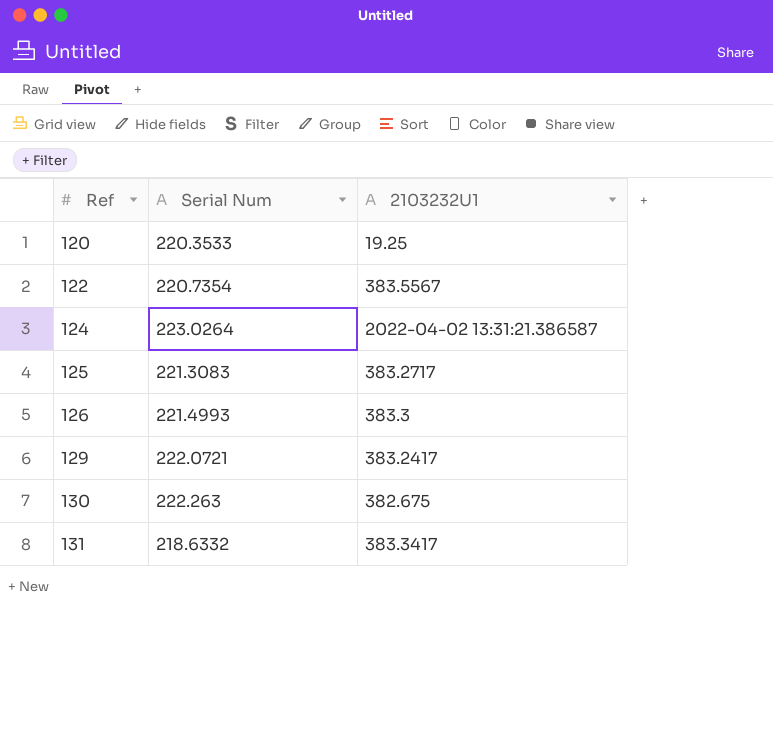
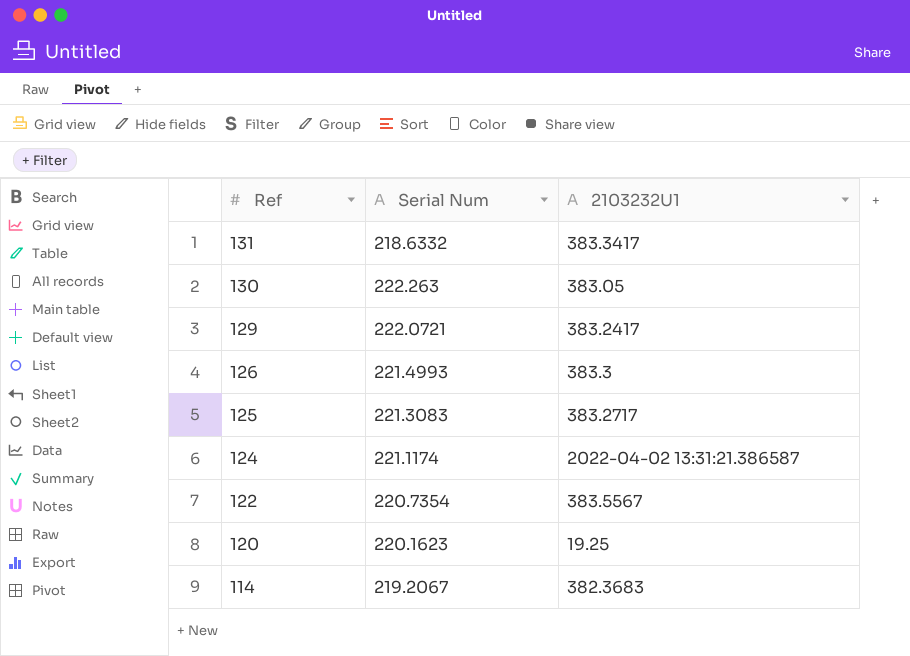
row order: Ref ascending -> Ref descending
130 | 2103232U1: 382.675 -> 383.05
124 | Serial Num: 223.0264 -> 221.1174
120 | Serial Num: 220.3533 -> 220.1623
row 114: none -> 219.2067 | 382.3683

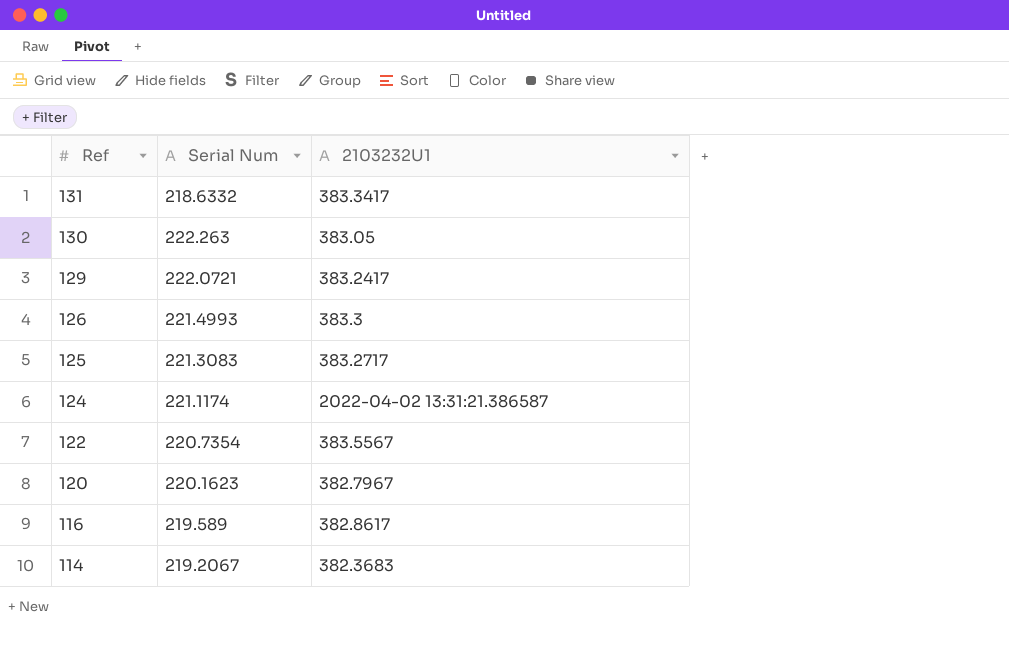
120 | 2103232U1: 19.25 -> 382.7967
row 116: none -> 219.589 | 382.8617

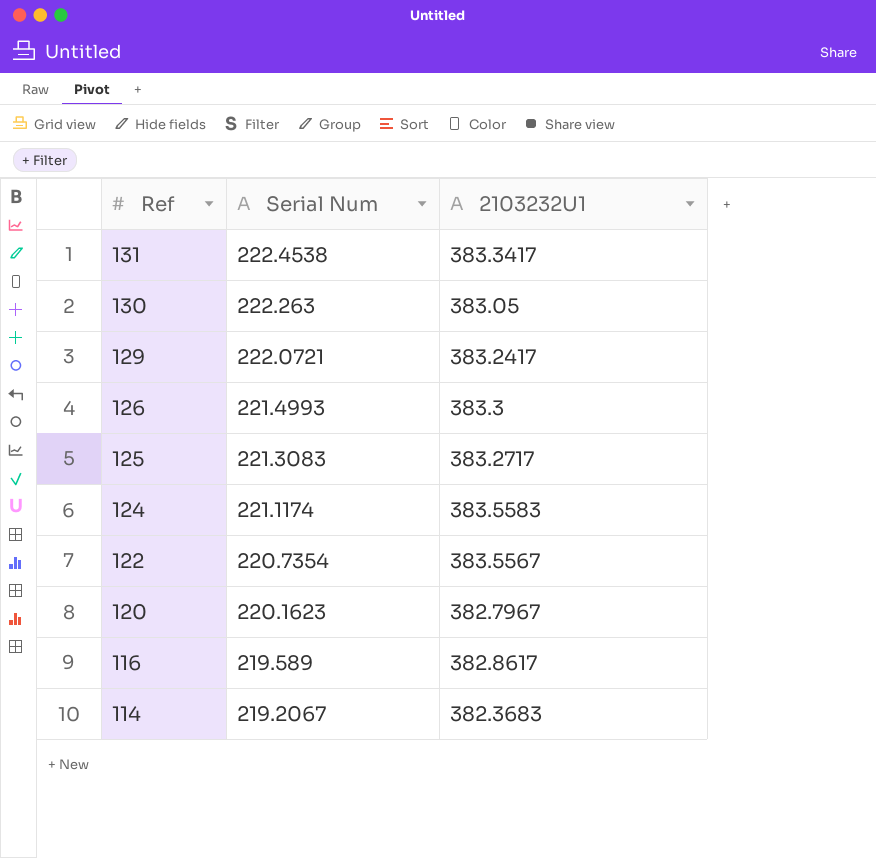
131 | Serial Num: 218.6332 -> 222.4538
124 | 2103232U1: 2022-04-02 13:31:21.386587 -> 383.5583

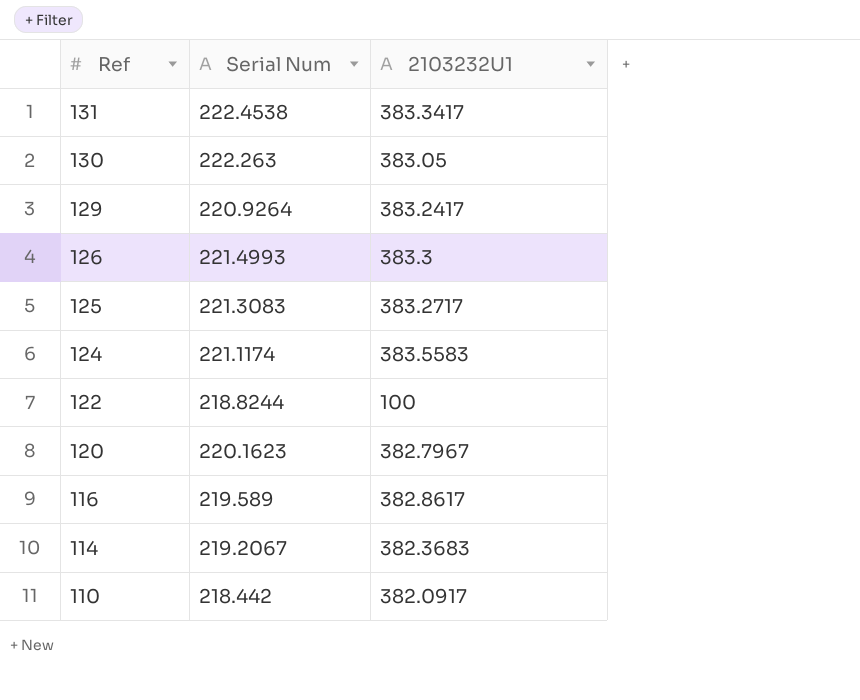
129 | Serial Num: 222.0721 -> 220.9264
122 | Serial Num: 220.7354 -> 218.8244
122 | 2103232U1: 383.5567 -> 100
row 110: none -> 218.442 | 382.0917

